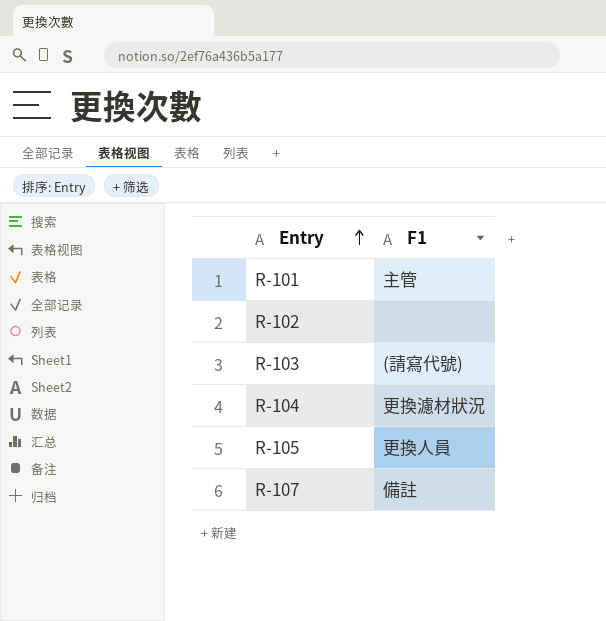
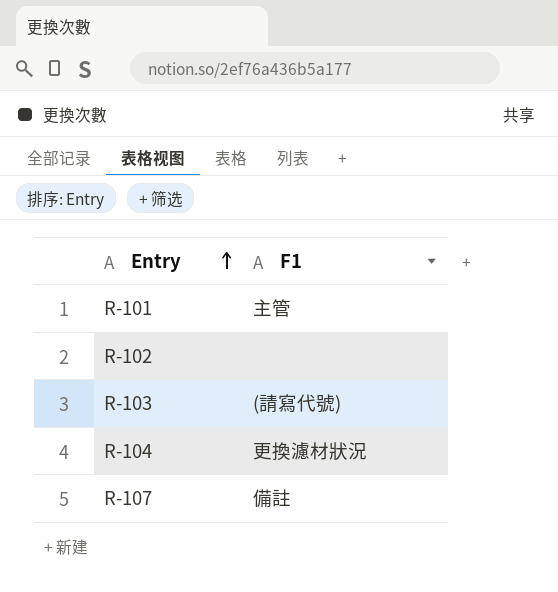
row R-105: 更換人員 -> none

